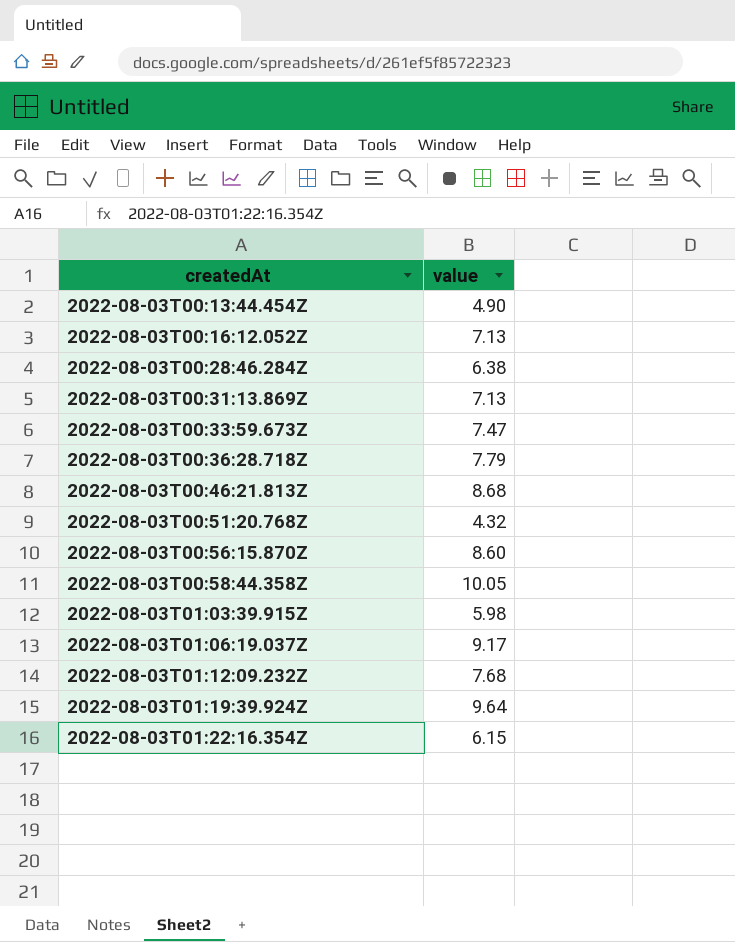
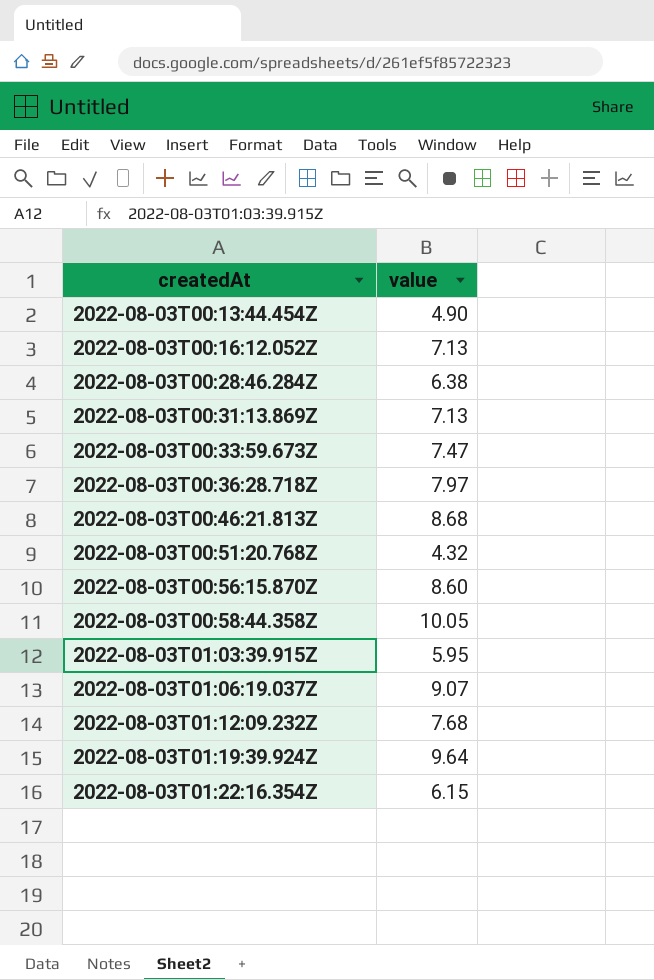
2022-08-03T00:36:28.718Z | value: 7.79 -> 7.97
2022-08-03T01:03:39.915Z | value: 5.98 -> 5.95
2022-08-03T01:06:19.037Z | value: 9.17 -> 9.07

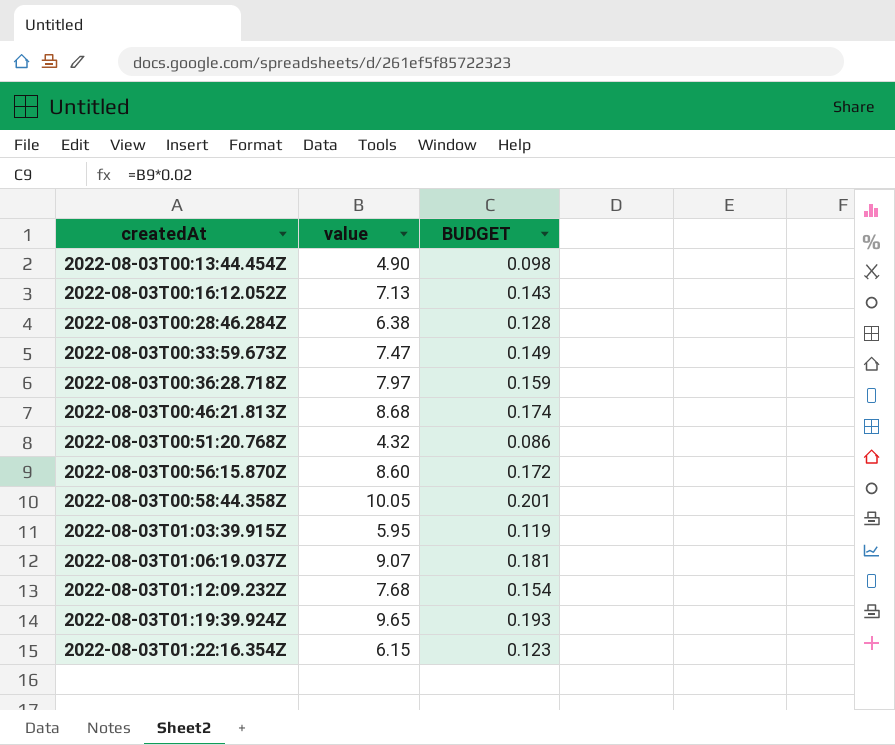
column BUDGET | formula: none -> [value] * 0.02
row 2022-08-03T00:31:13.869Z: 7.13 -> none
2022-08-03T01:19:39.924Z | value: 9.64 -> 9.65

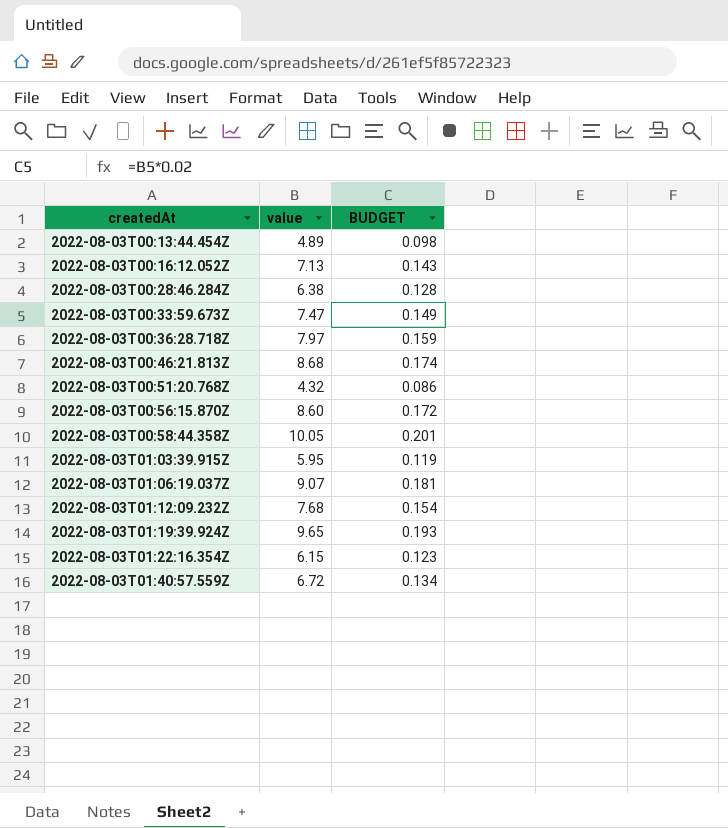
2022-08-03T00:13:44.454Z | value: 4.90 -> 4.89
row 2022-08-03T01:40:57.559Z: none -> 6.72 | 0.134

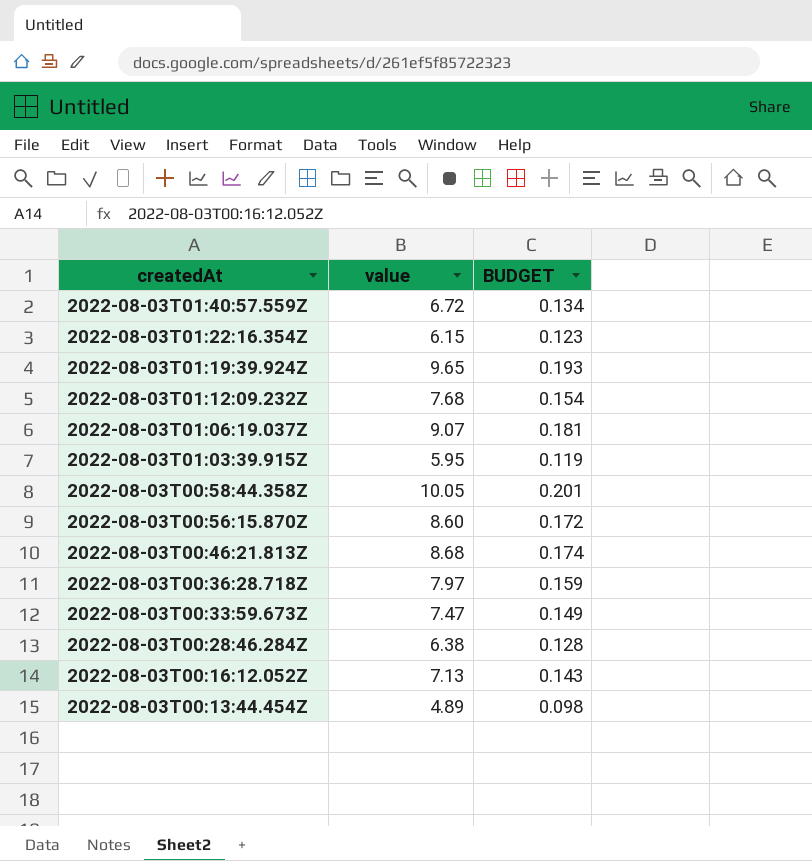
row order: createdAt ascending -> createdAt descending
row 2022-08-03T00:51:20.768Z: 4.32 | 0.086 -> none

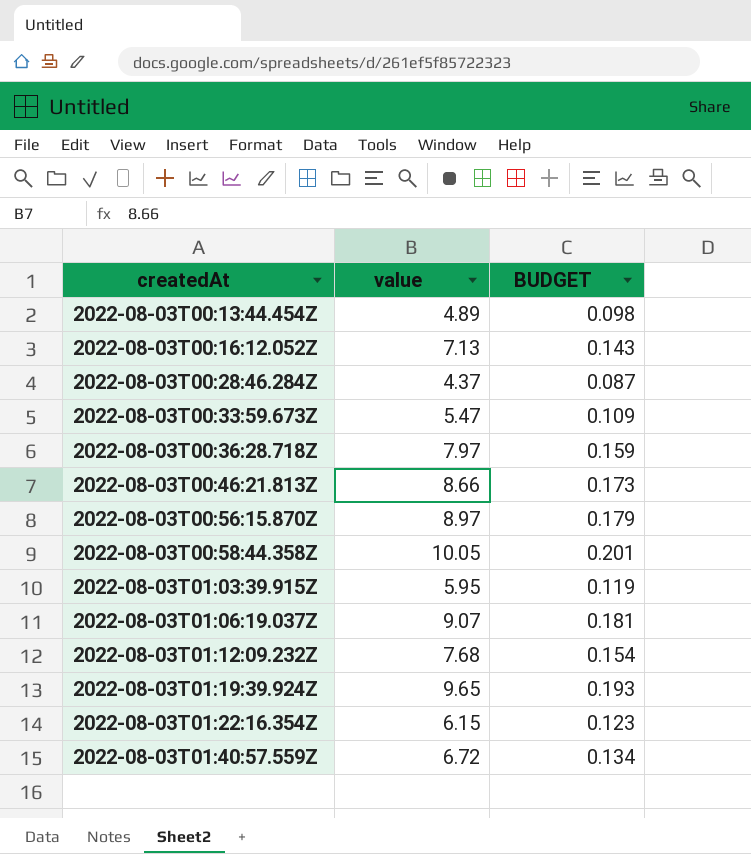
row order: createdAt descending -> createdAt ascending
2022-08-03T00:28:46.284Z | value: 6.38 -> 4.37
2022-08-03T00:28:46.284Z | BUDGET: 0.128 -> 0.087
2022-08-03T00:33:59.673Z | value: 7.47 -> 5.47
2022-08-03T00:33:59.673Z | BUDGET: 0.149 -> 0.109
2022-08-03T00:46:21.813Z | value: 8.68 -> 8.66
2022-08-03T00:46:21.813Z | BUDGET: 0.174 -> 0.173
2022-08-03T00:56:15.870Z | value: 8.60 -> 8.97
2022-08-03T00:56:15.870Z | BUDGET: 0.172 -> 0.179

